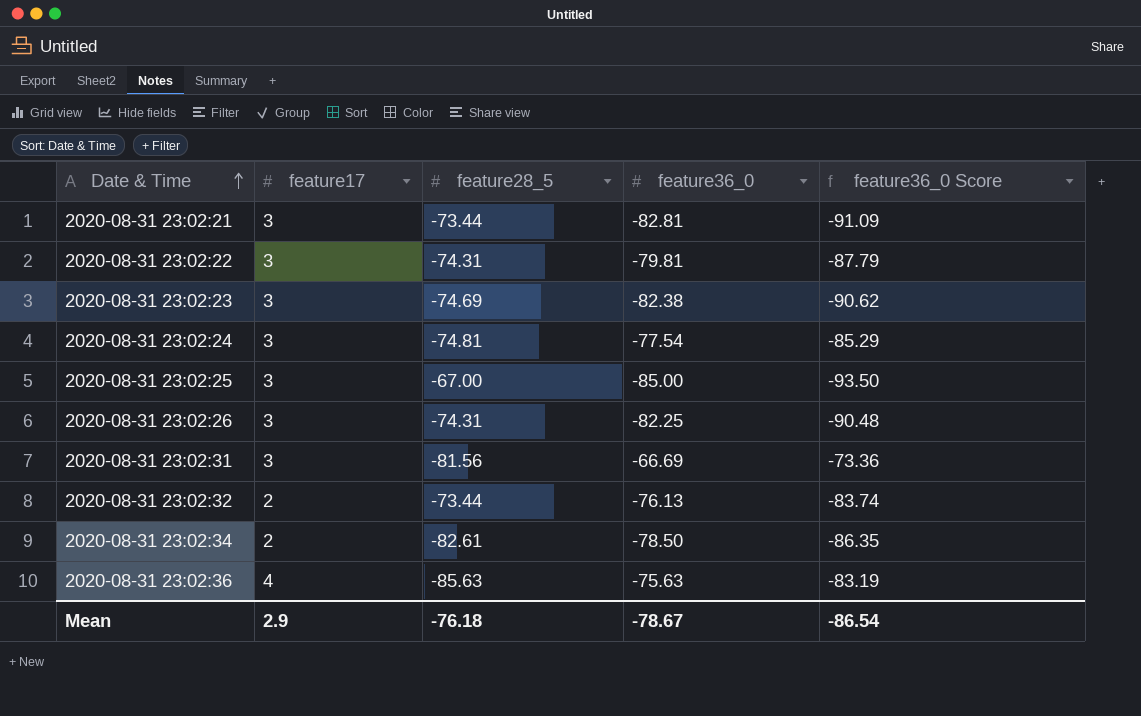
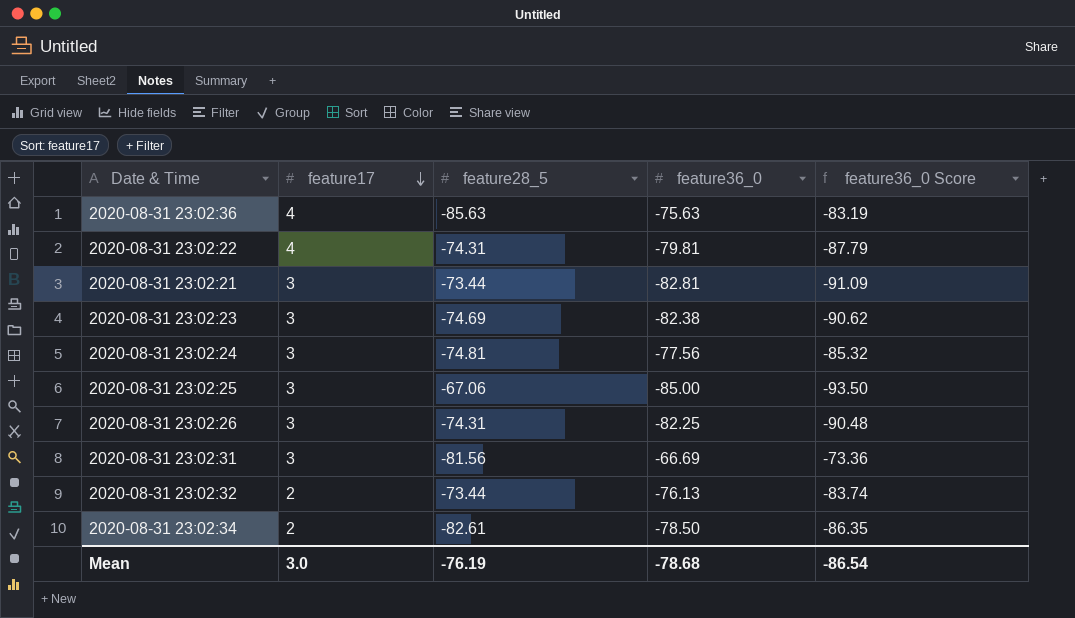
row order: Date & Time ascending -> feature17 descending
2020-08-31 23:02:22 | feature17: 3 -> 4
2020-08-31 23:02:24 | feature36_0: -77.54 -> -77.56
2020-08-31 23:02:24 | feature36_0 Score: -85.29 -> -85.32
2020-08-31 23:02:25 | feature28_5: -67.00 -> -67.06
Mean | feature17: 2.9 -> 3.0
Mean | feature28_5: -76.18 -> -76.19
Mean | feature36_0: -78.67 -> -78.68

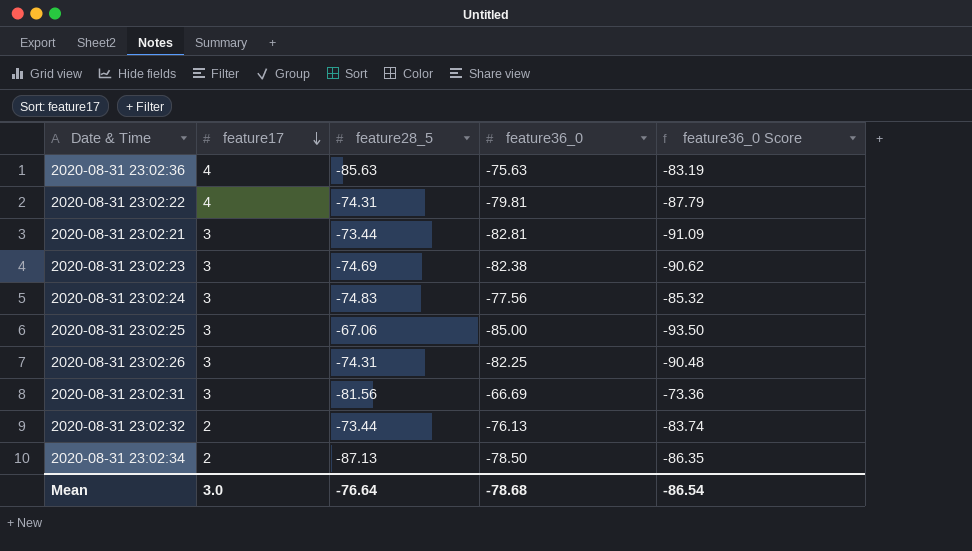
2020-08-31 23:02:24 | feature28_5: -74.81 -> -74.83
2020-08-31 23:02:34 | feature28_5: -82.61 -> -87.13
Mean | feature28_5: -76.19 -> -76.64

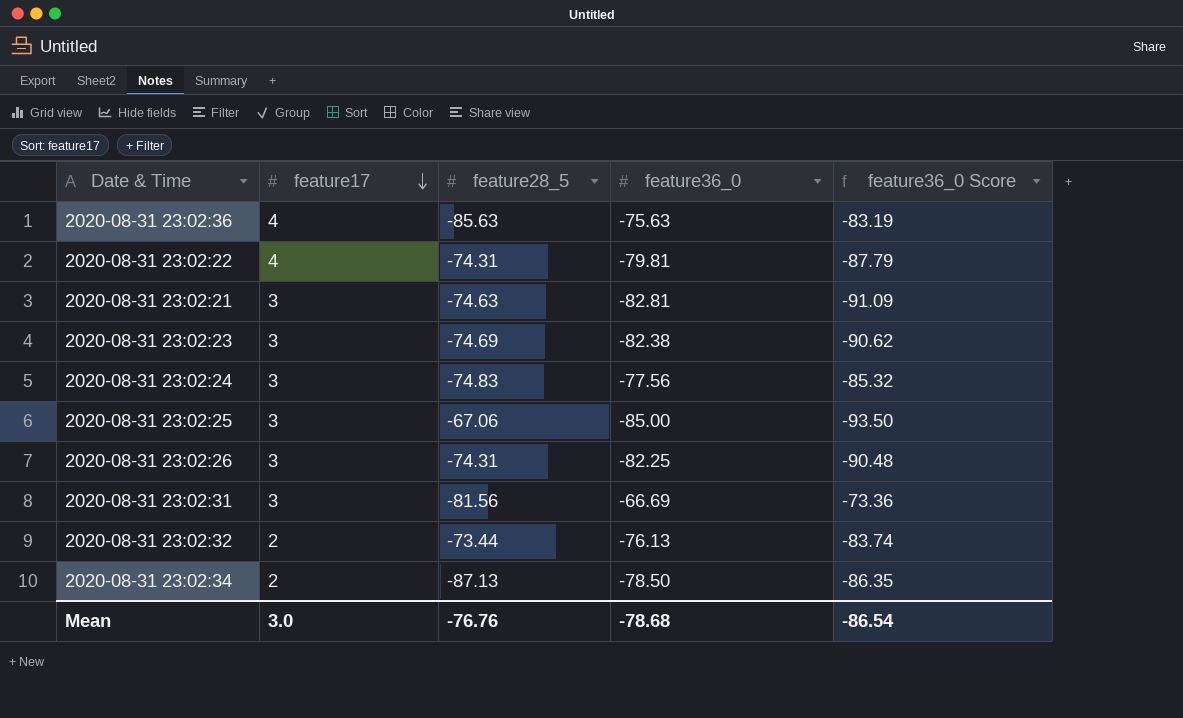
2020-08-31 23:02:21 | feature28_5: -73.44 -> -74.63
Mean | feature28_5: -76.64 -> -76.76

